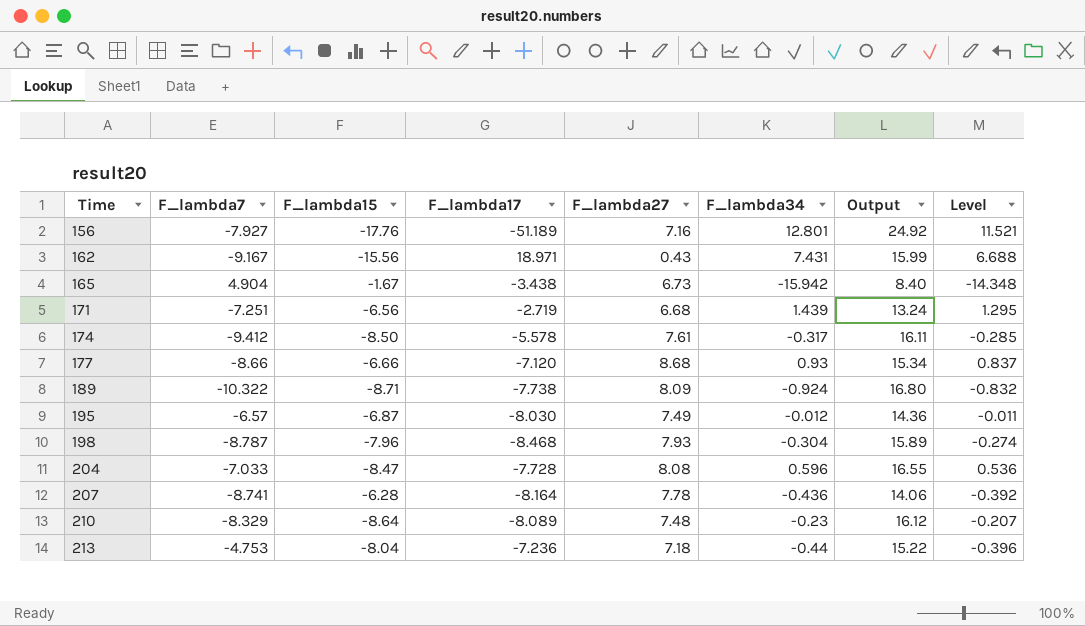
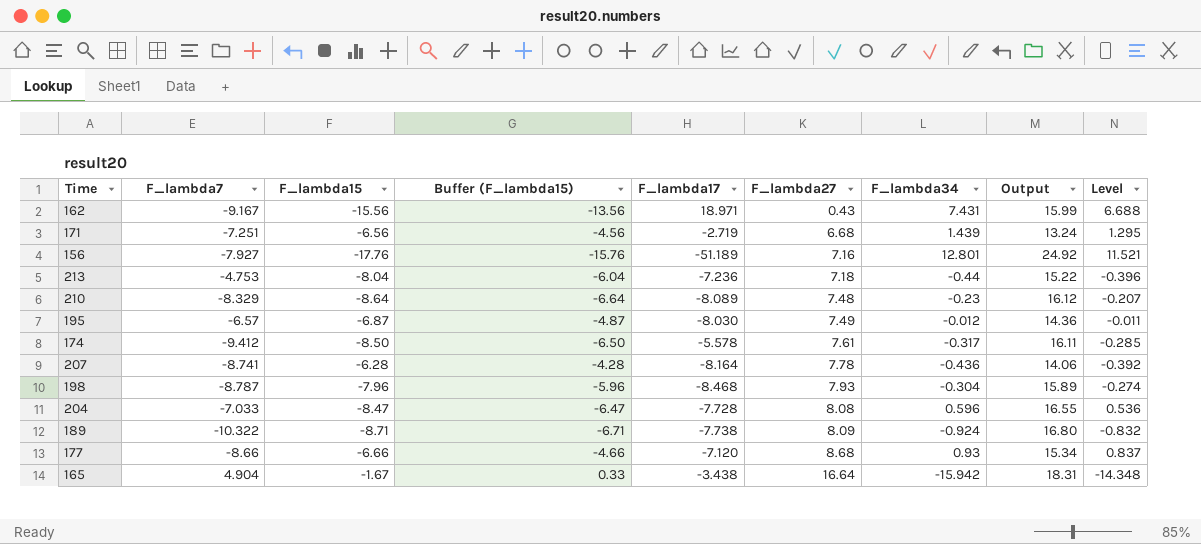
row order: Time ascending -> F_lambda27 ascending
column Buffer (F_lambda15) | formula: none -> [F_lambda15] + 2
165 | F_lambda27: 6.73 -> 16.64
165 | Output: 8.40 -> 18.31

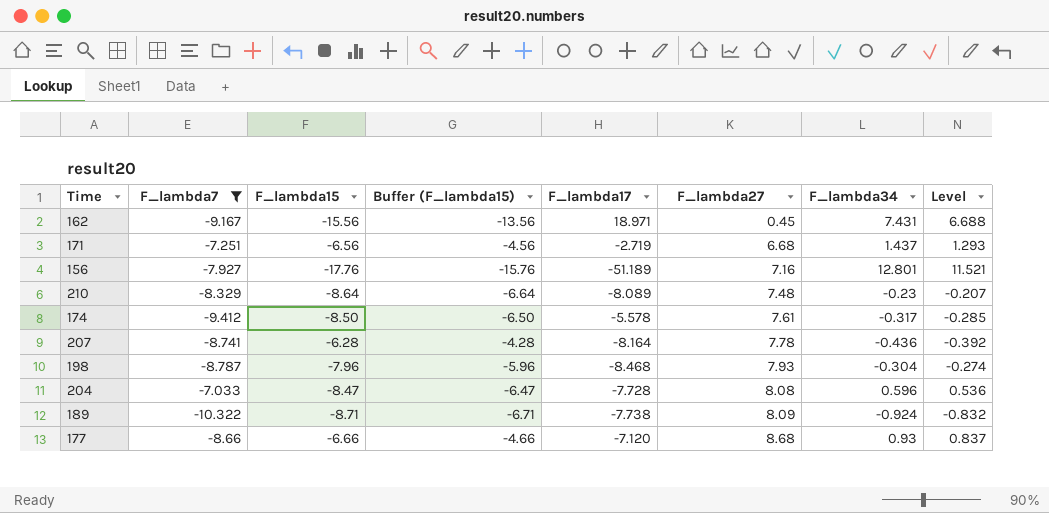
filter: none -> F_lambda7 <= -7.033
column Output | formula: [F_lambda27] - [F_lambda15] -> none
162 | F_lambda27: 0.43 -> 0.45
171 | F_lambda34: 1.439 -> 1.437
171 | Level: 1.295 -> 1.293

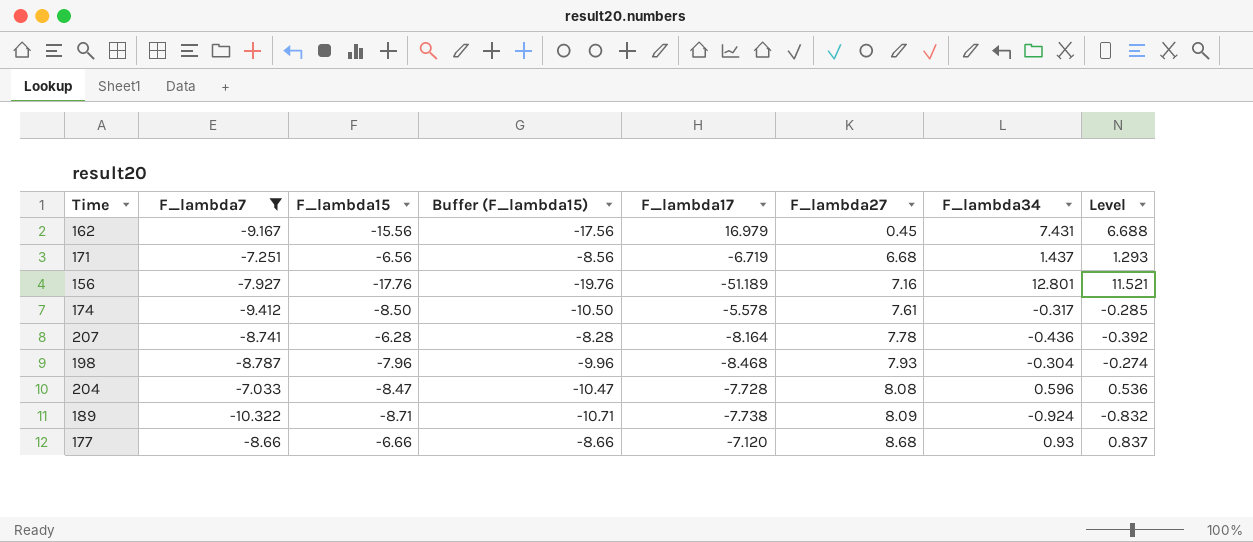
column Buffer (F_lambda15) | formula: [F_lambda15] + 2 -> [F_lambda15] - 2
row 210: -8.329 | -8.64 | -6.64 | -8.089 | 7.48 | -0.23 | -0.207 -> none
162 | F_lambda17: 18.971 -> 16.979
171 | F_lambda17: -2.719 -> -6.719

